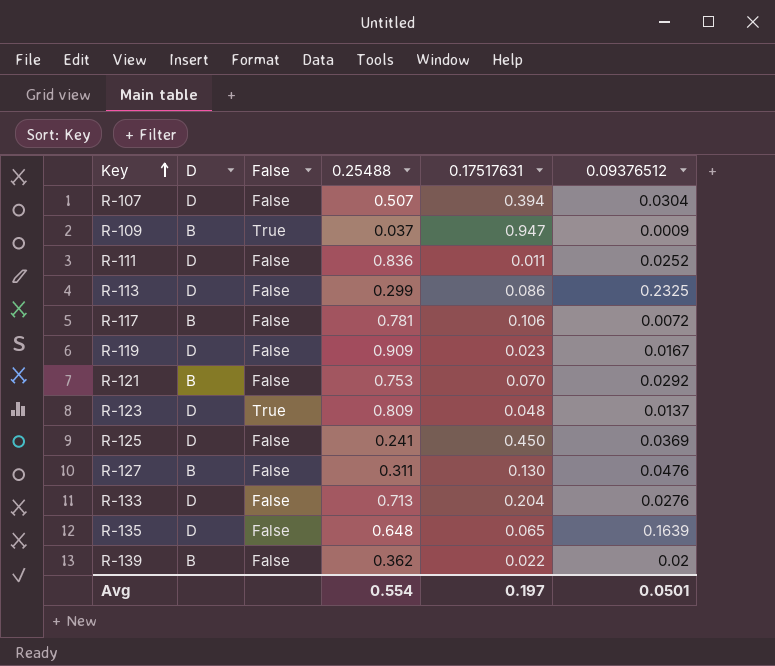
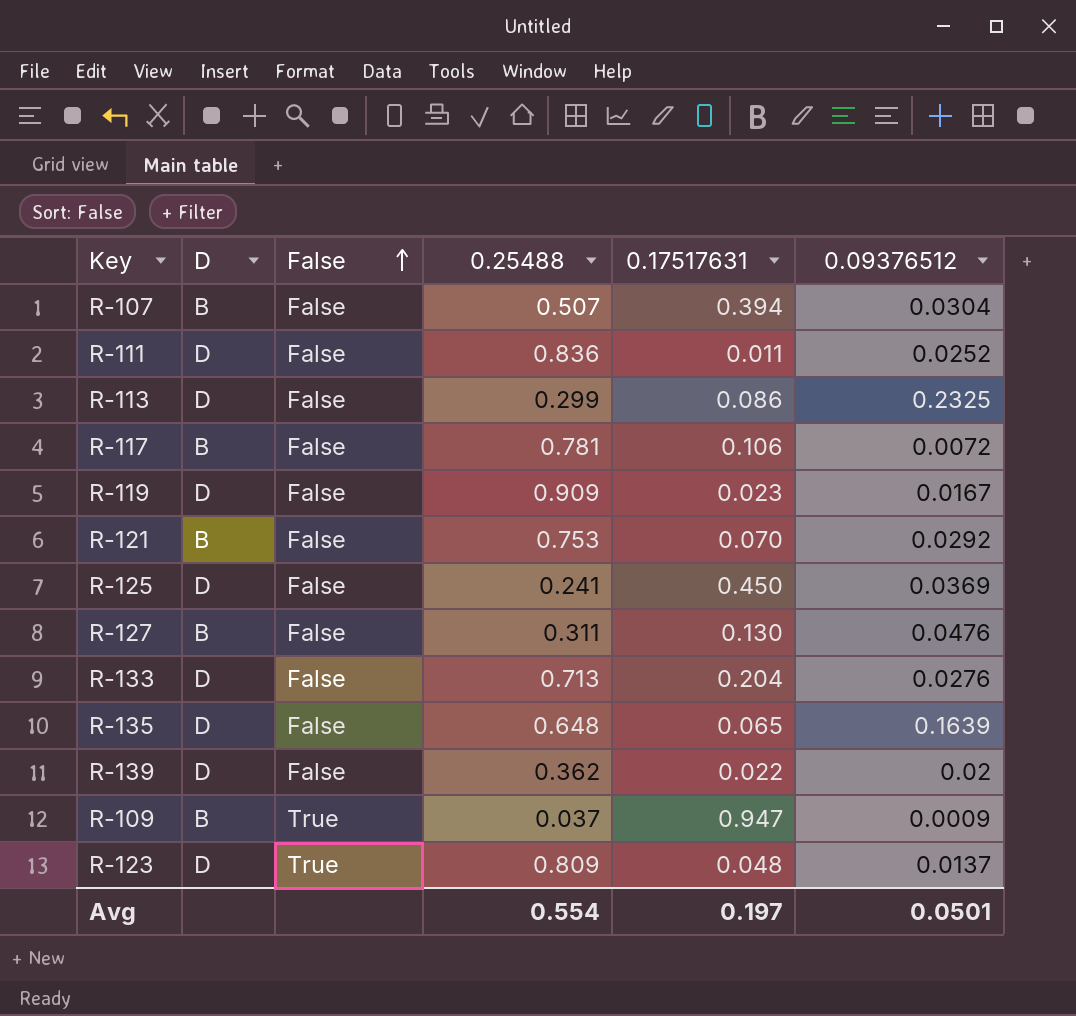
row order: Key ascending -> False ascending
R-107 | D: D -> B
R-139 | D: B -> D

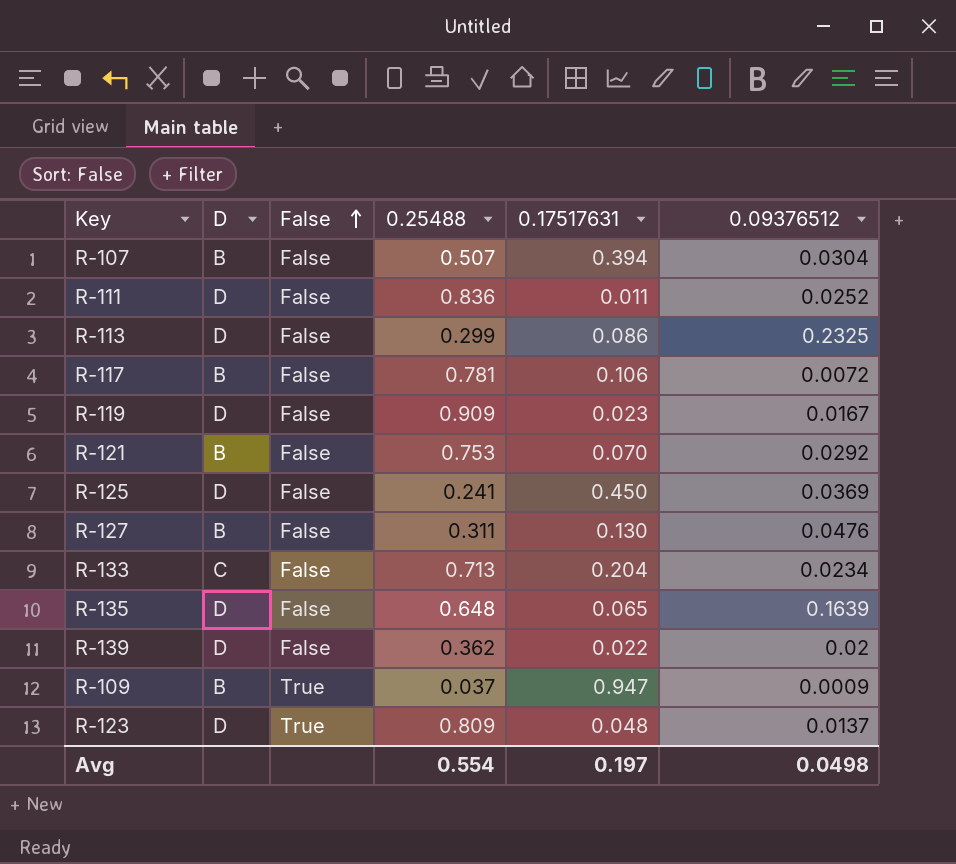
R-133 | D: D -> C
R-133 | 0.09376512: 0.0276 -> 0.0234
Avg | 0.09376512: 0.0501 -> 0.0498

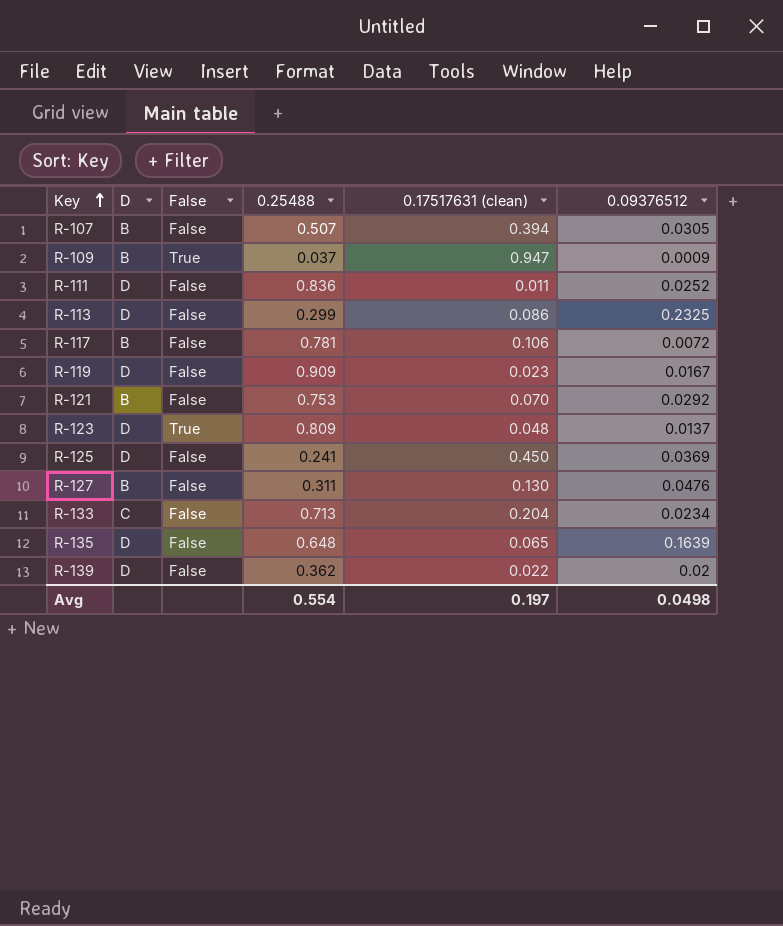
row order: False ascending -> Key ascending
column name: 0.17517631 -> 0.17517631 (clean)
R-107 | 0.09376512: 0.0304 -> 0.0305

